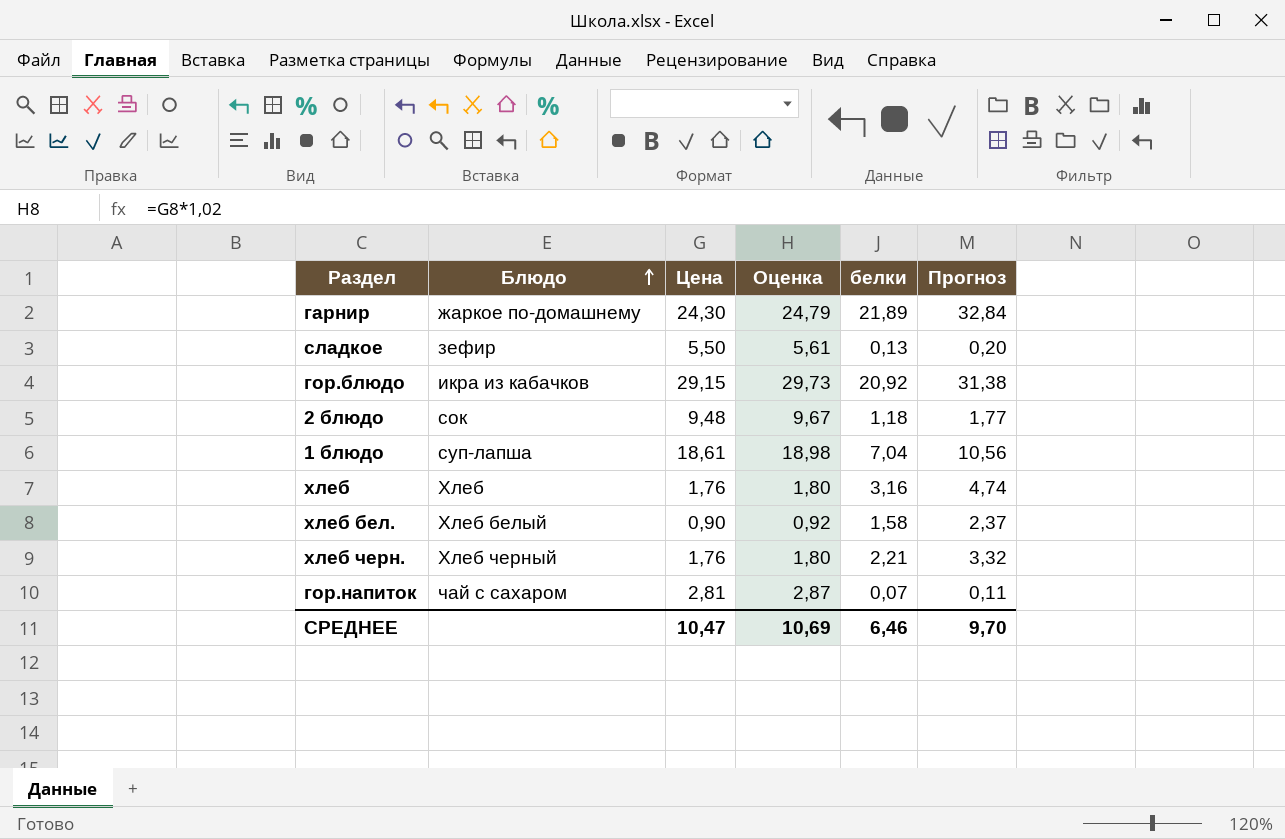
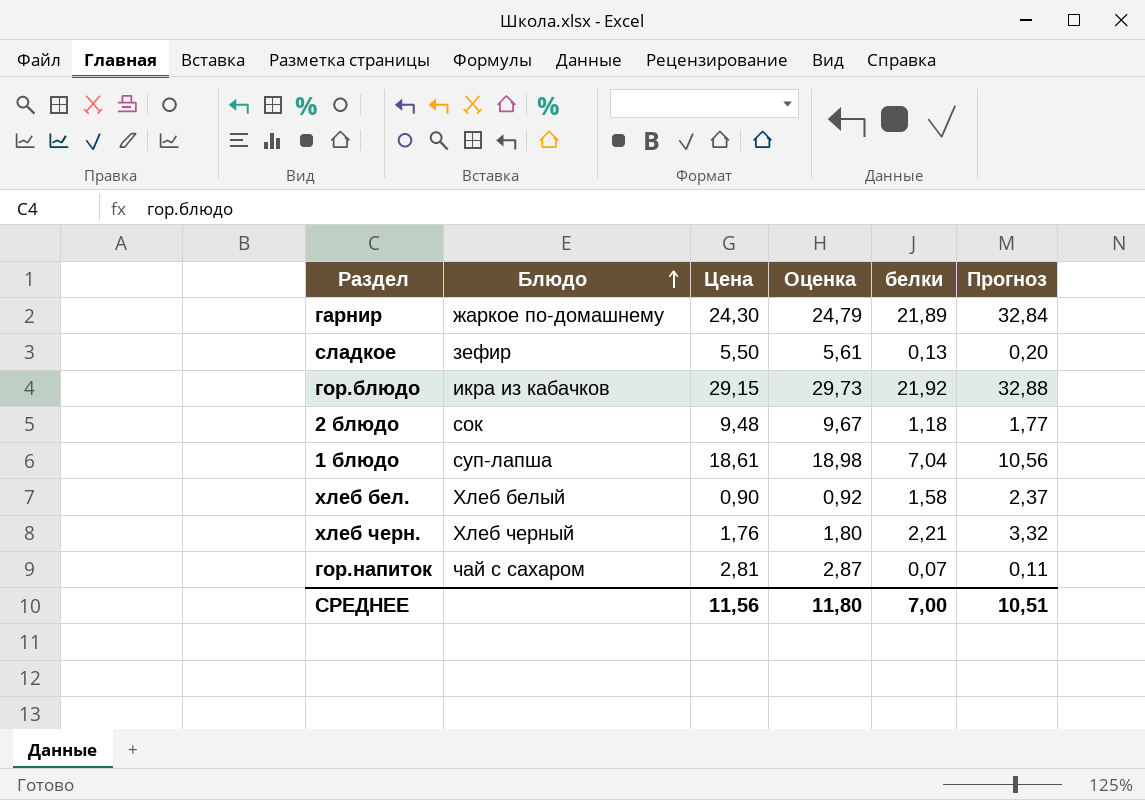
row хлеб: Хлеб | 1,76 | 1,80 | 3,16 | 4,74 -> none
гор.блюдо | белки: 20,92 -> 21,92
гор.блюдо | Прогноз: 31,38 -> 32,88
СРЕДНЕЕ | Цена: 10,47 -> 11,56
СРЕДНЕЕ | Оценка: 10,69 -> 11,80
СРЕДНЕЕ | белки: 6,46 -> 7,00
СРЕДНЕЕ | Прогноз: 9,70 -> 10,51

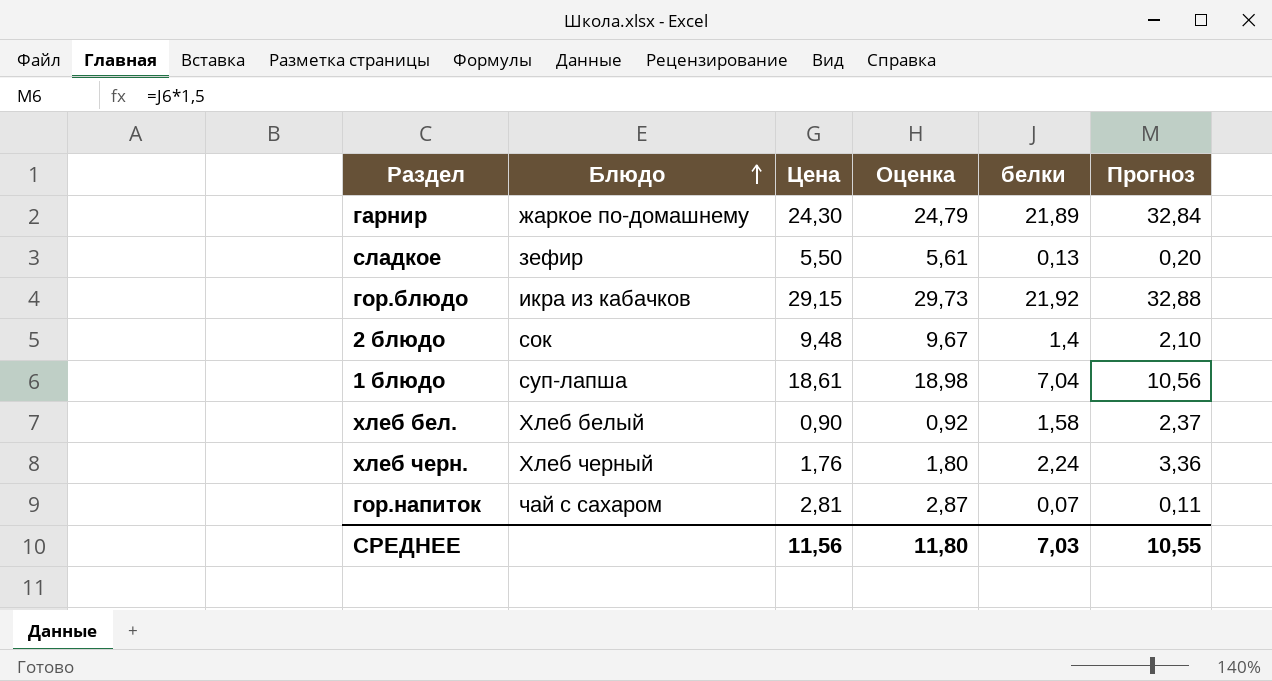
2 блюдо | белки: 1,18 -> 1,4
2 блюдо | Прогноз: 1,77 -> 2,10
хлеб черн. | белки: 2,21 -> 2,24
хлеб черн. | Прогноз: 3,32 -> 3,36
СРЕДНЕЕ | белки: 7,00 -> 7,03
СРЕДНЕЕ | Прогноз: 10,51 -> 10,55

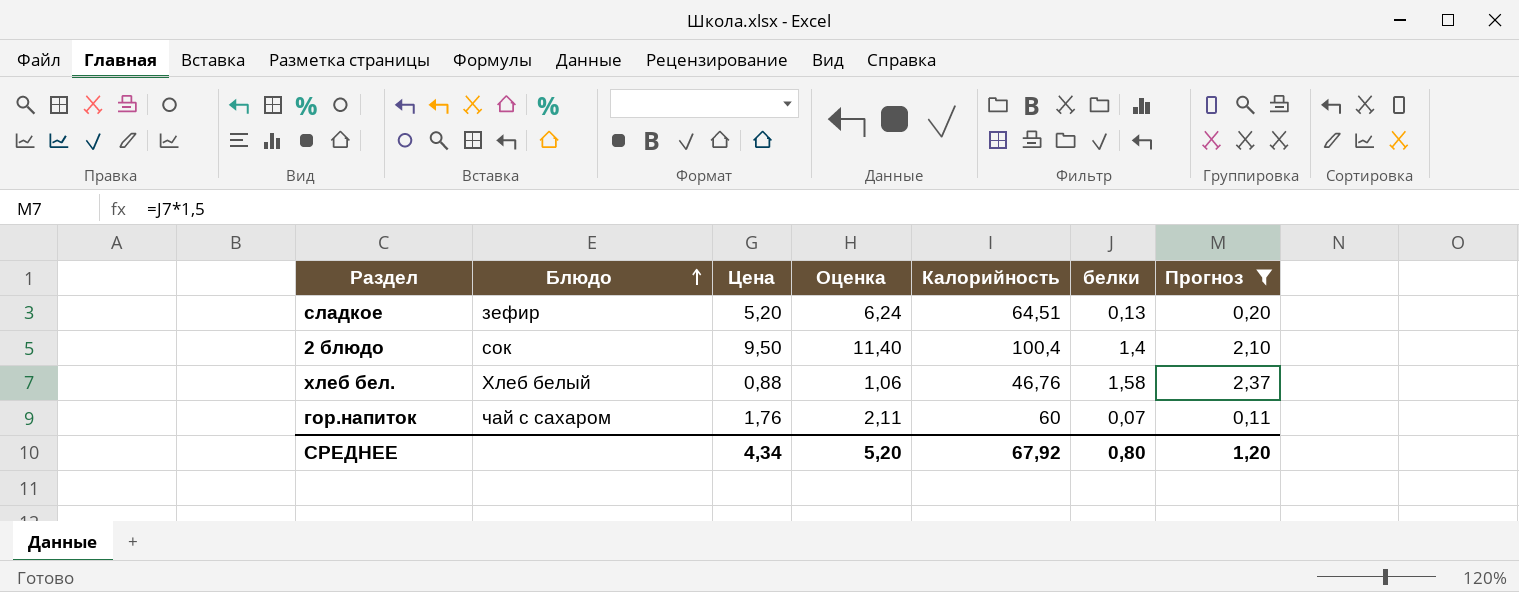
filter: none -> Прогноз <= 2,37
column Оценка | formula: [Цена] * 1,02 -> [Цена] * 1,2
column Калорийность | position: none -> 5
сладкое | Цена: 5,50 -> 5,20
2 блюдо | Цена: 9,48 -> 9,50
хлеб бел. | Цена: 0,90 -> 0,88
гор.напиток | Цена: 2,81 -> 1,76
СРЕДНЕЕ | Цена: 11,56 -> 4,34
СРЕДНЕЕ | Оценка: 11,80 -> 5,20
СРЕДНЕЕ | белки: 7,03 -> 0,80
СРЕДНЕЕ | Прогноз: 10,55 -> 1,20

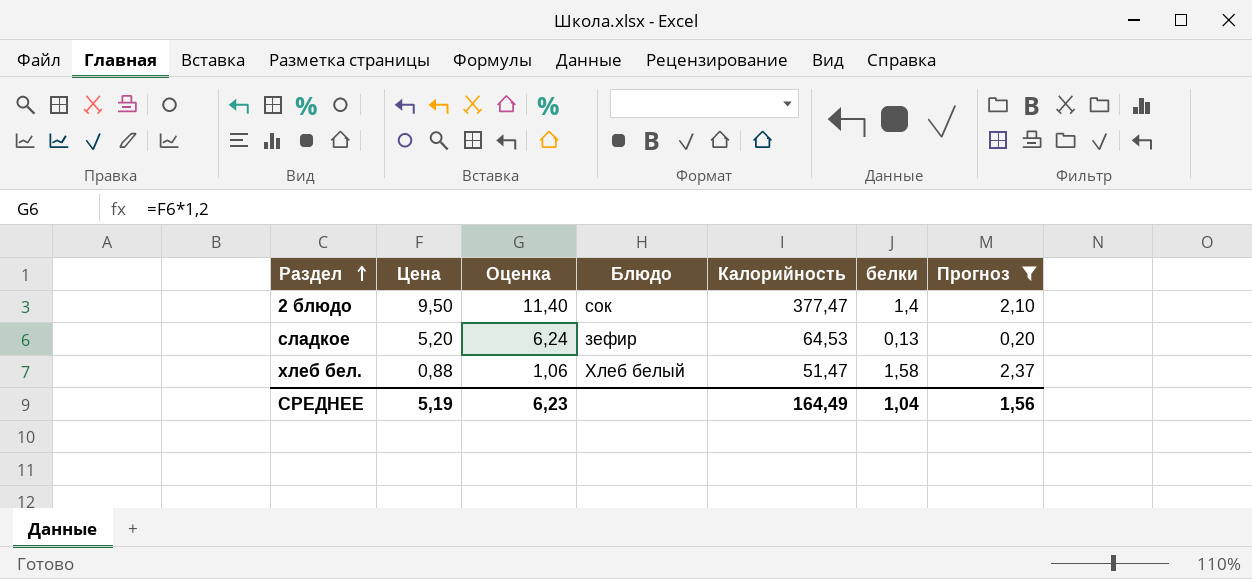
row order: Блюдо ascending -> Раздел ascending
column Блюдо | position: 2 -> 4
row гор.напиток: чай с сахаром | 1,76 | 2,11 | 60 | 0,07 | 0,11 -> none
2 блюдо | Калорийность: 100,4 -> 377,47
сладкое | Калорийность: 64,51 -> 64,53
хлеб бел. | Калорийность: 46,76 -> 51,47
СРЕДНЕЕ | Цена: 4,34 -> 5,19
СРЕДНЕЕ | Оценка: 5,20 -> 6,23
СРЕДНЕЕ | Калорийность: 67,92 -> 164,49
СРЕДНЕЕ | белки: 0,80 -> 1,04
СРЕДНЕЕ | Прогноз: 1,20 -> 1,56

